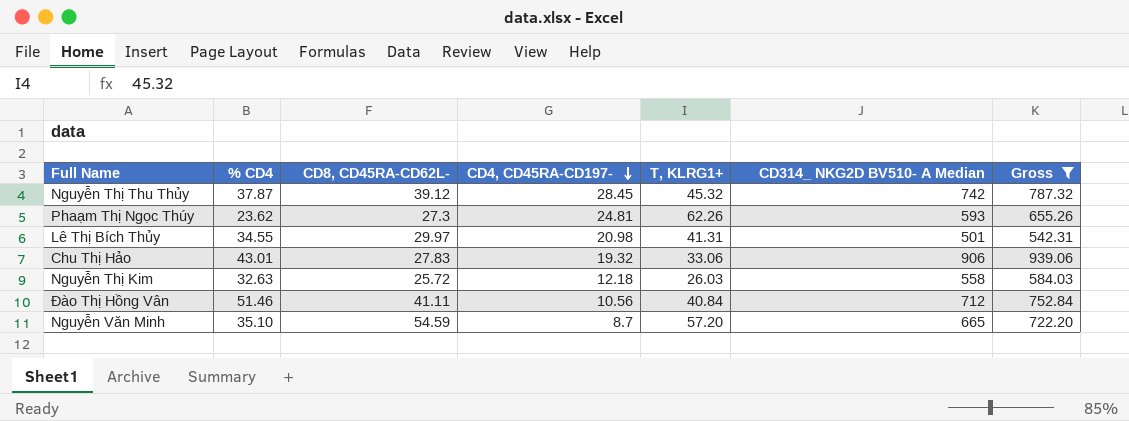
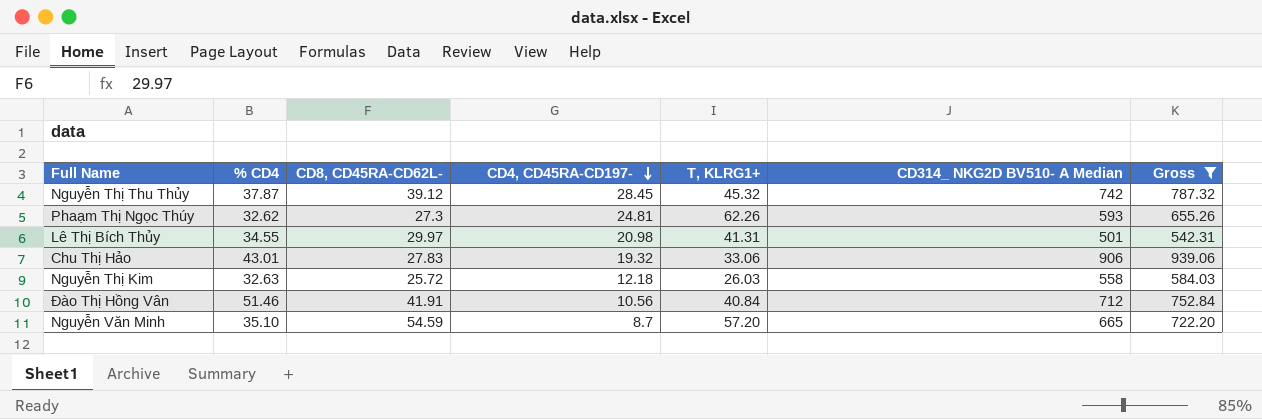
Phaạm Thị Ngọc Thúy | % CD4: 23.62 -> 32.62
Đào Thị Hồng Vân | CD8, CD45RA-CD62L-: 41.11 -> 41.91

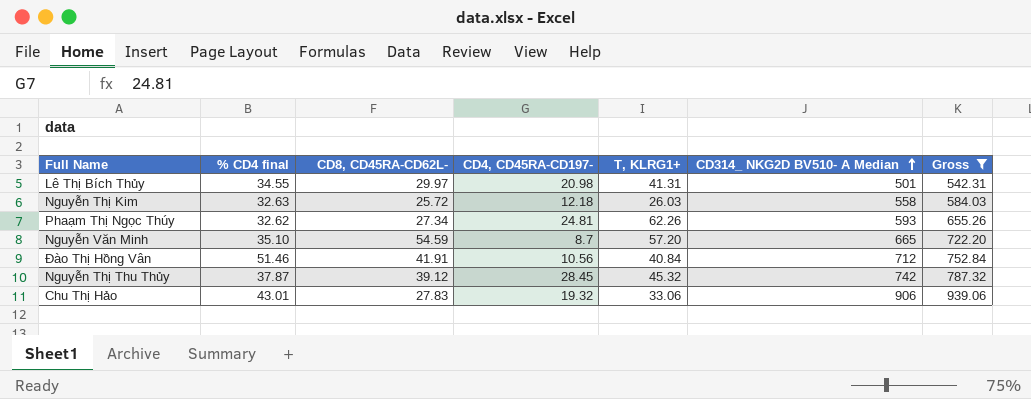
row order: CD4, CD45RA-CD197- descending -> CD314_ NKG2D BV510- A Median ascending
column name: % CD4 -> % CD4 final
Phaạm Thị Ngọc Thúy | CD8, CD45RA-CD62L-: 27.3 -> 27.34

